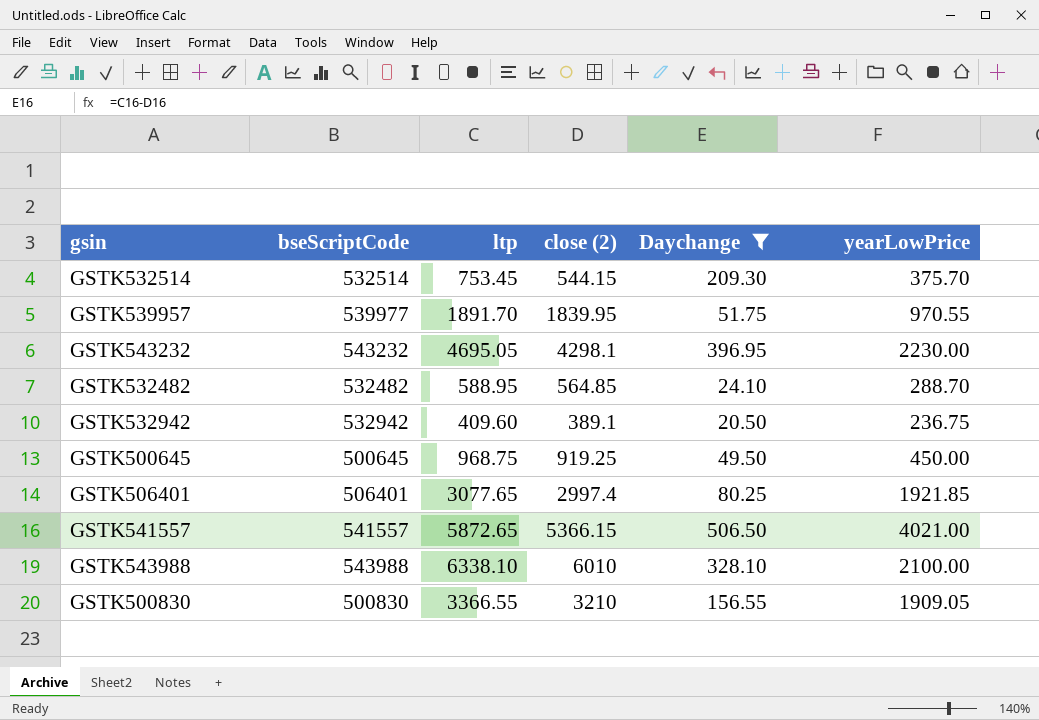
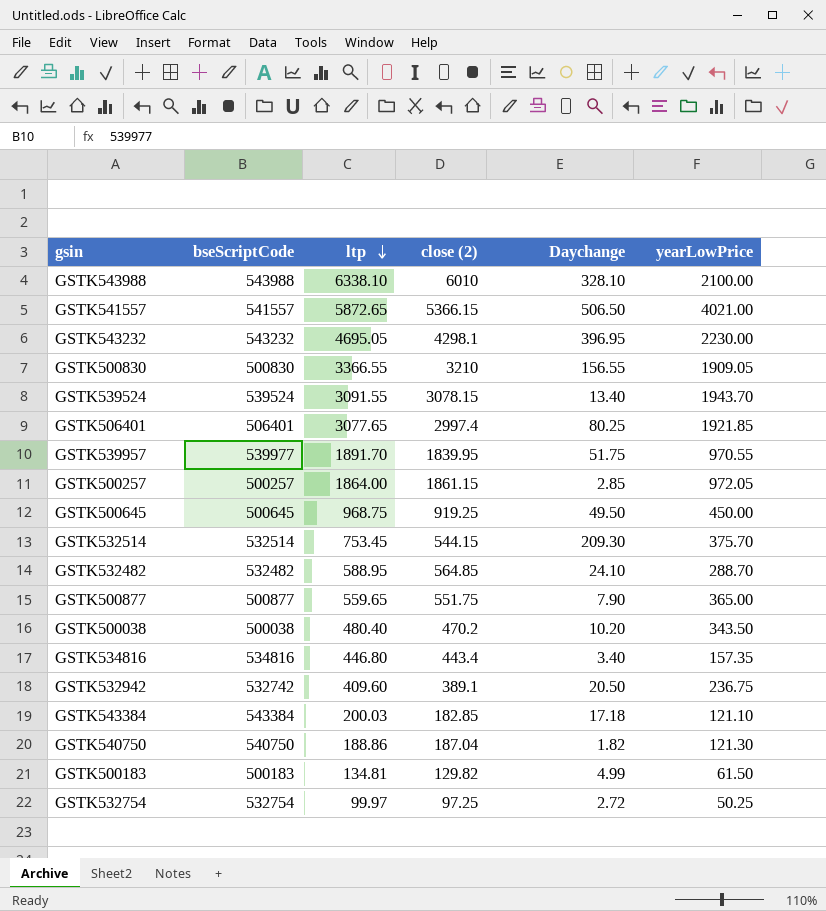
filter: Daychange >= 20.50 -> none
row order: none -> ltp descending
GSTK532942 | bseScriptCode: 532942 -> 532742

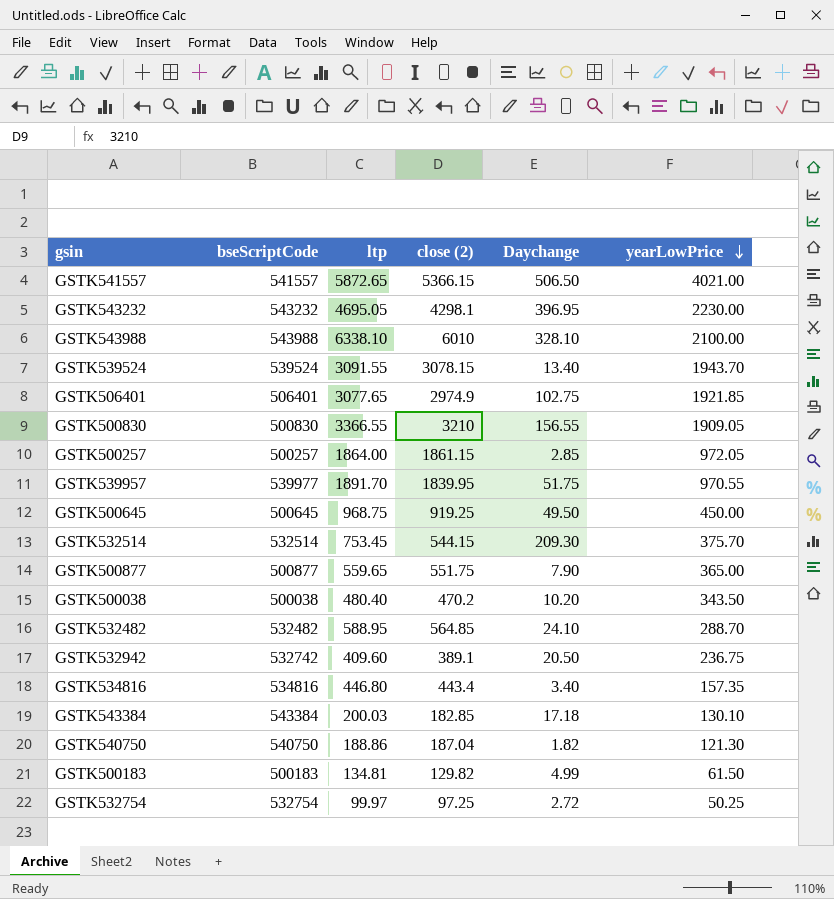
row order: ltp descending -> yearLowPrice descending
GSTK506401 | close (2): 2997.4 -> 2974.9
GSTK506401 | Daychange: 80.25 -> 102.75
GSTK543384 | yearLowPrice: 121.10 -> 130.10

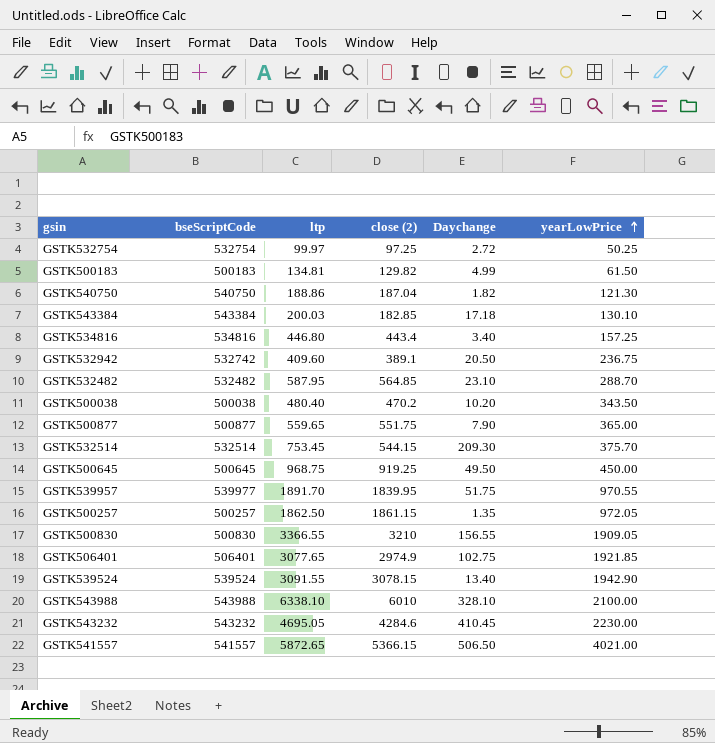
row order: yearLowPrice descending -> yearLowPrice ascending
GSTK534816 | yearLowPrice: 157.35 -> 157.25
GSTK532482 | ltp: 588.95 -> 587.95
GSTK532482 | Daychange: 24.10 -> 23.10
GSTK500257 | ltp: 1864.00 -> 1862.50
GSTK500257 | Daychange: 2.85 -> 1.35
GSTK539524 | yearLowPrice: 1943.70 -> 1942.90
GSTK543232 | close (2): 4298.1 -> 4284.6
GSTK543232 | Daychange: 396.95 -> 410.45

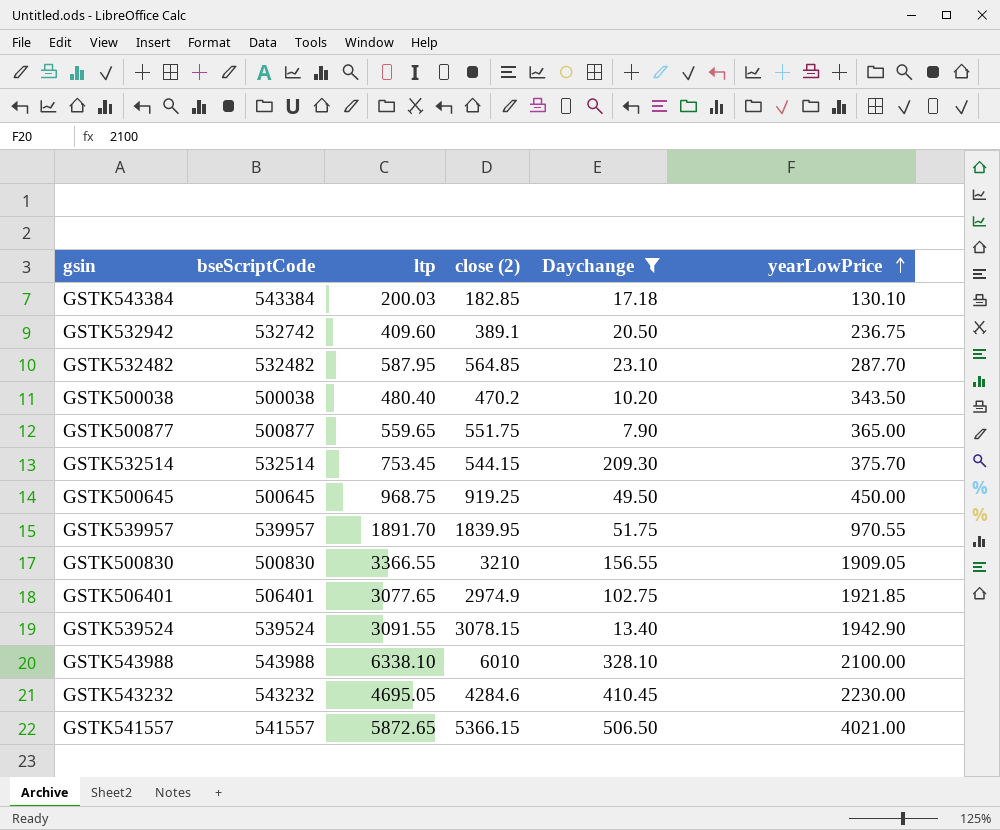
filter: none -> Daychange >= 7.90
GSTK532482 | yearLowPrice: 288.70 -> 287.70
GSTK539957 | bseScriptCode: 539977 -> 539957

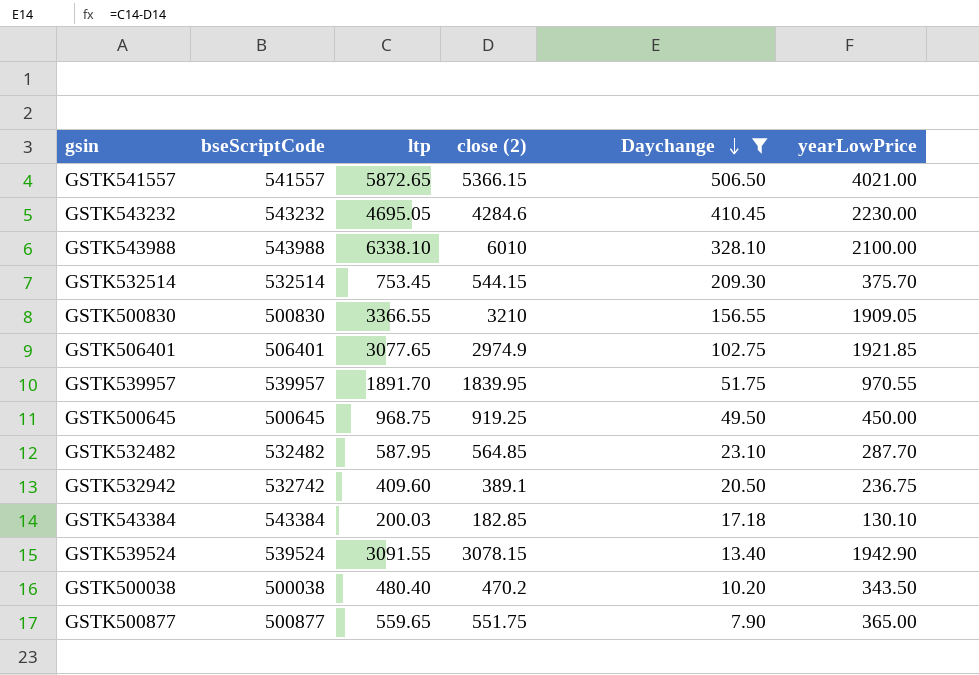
row order: yearLowPrice ascending -> Daychange descending

